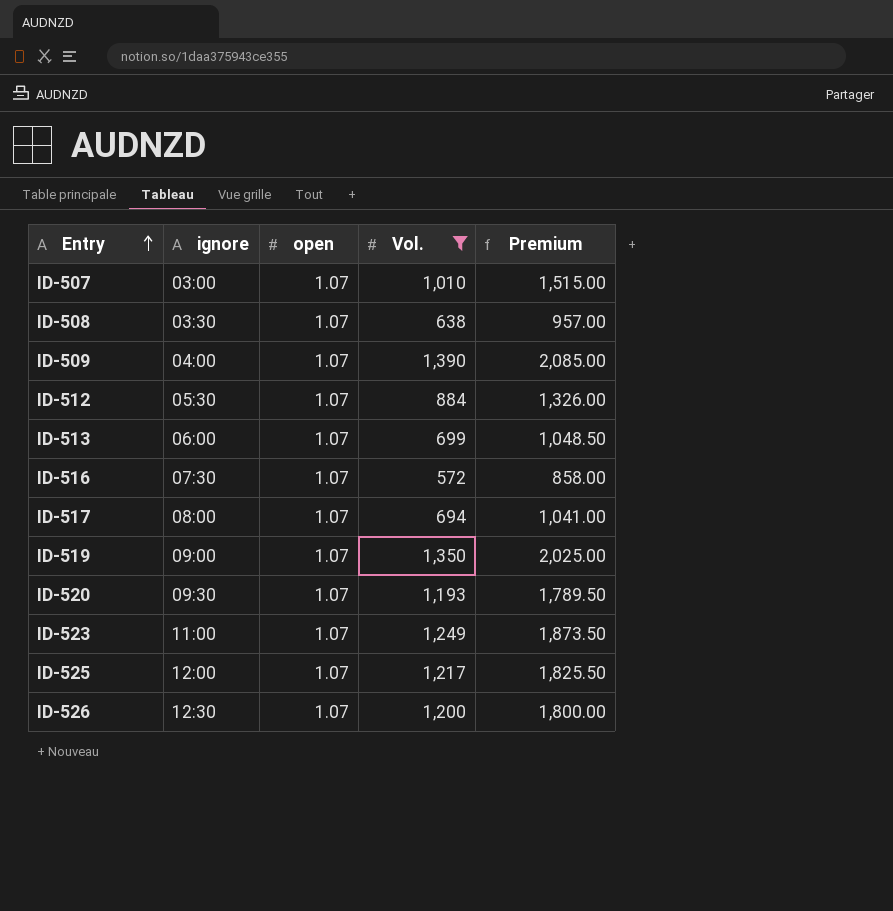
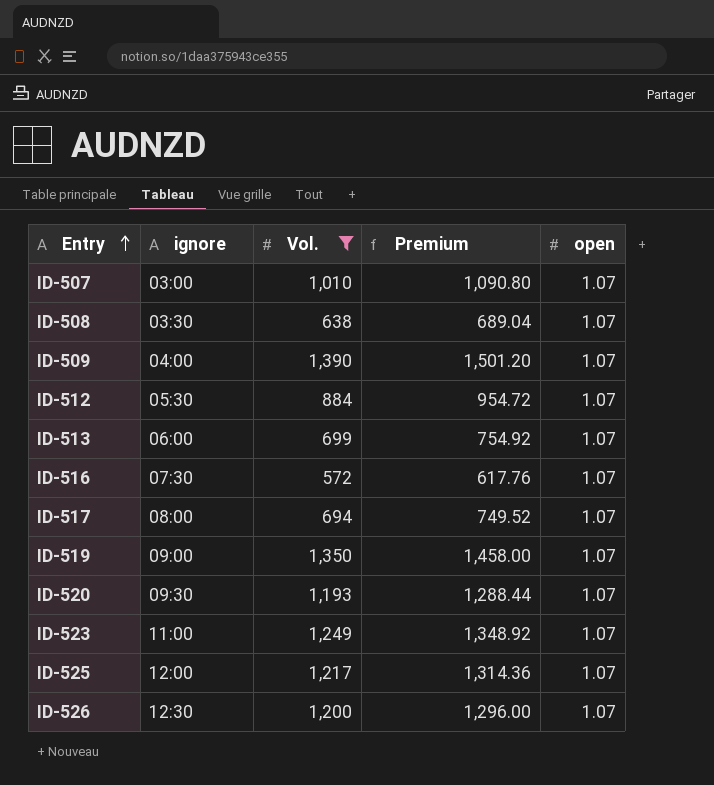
column Premium | formula: [Vol.] * 1.5 -> [Vol.] * 1.08
column open | position: 3 -> 5

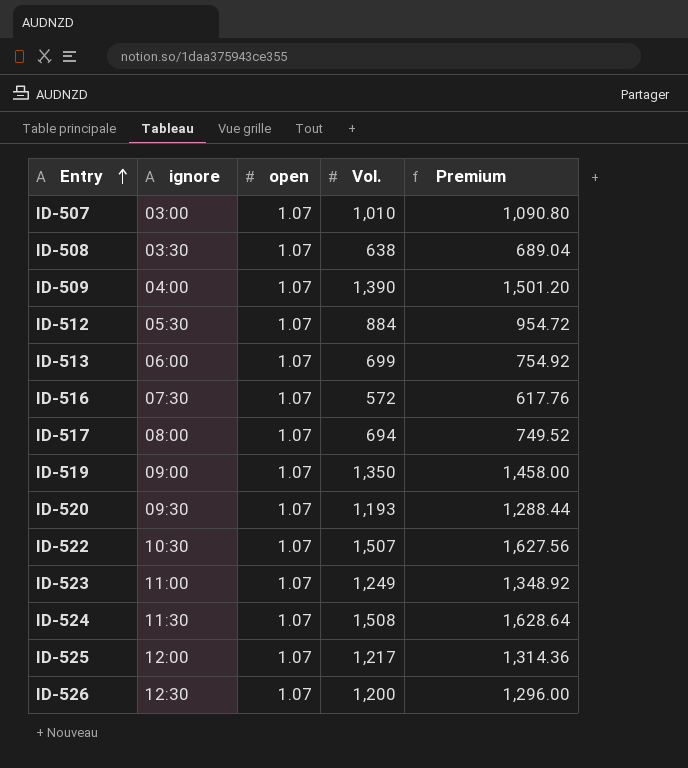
filter: Vol. <= 1,390 -> none
column open | position: 5 -> 3

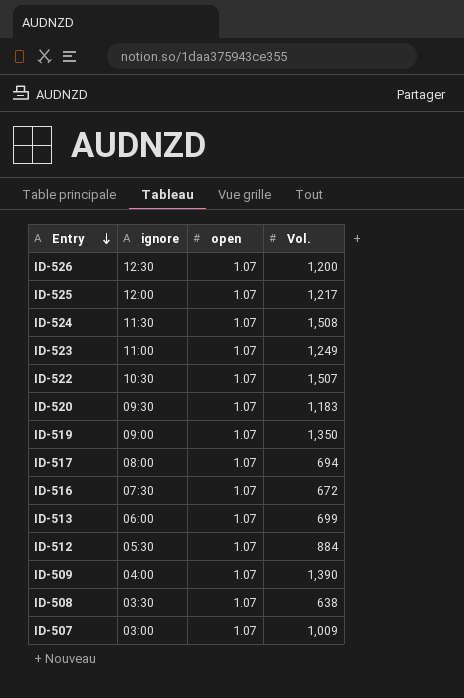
row order: Entry ascending -> Entry descending
column Premium | formula: [Vol.] * 1.08 -> none
ID-520 | Vol.: 1,193 -> 1,183
ID-516 | Vol.: 572 -> 672
ID-507 | Vol.: 1,010 -> 1,009

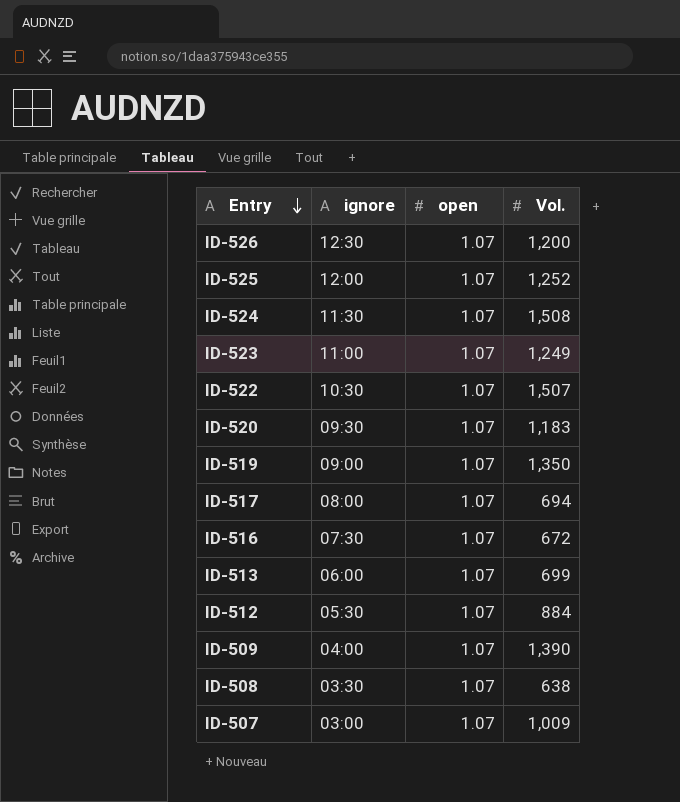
ID-525 | Vol.: 1,217 -> 1,252

